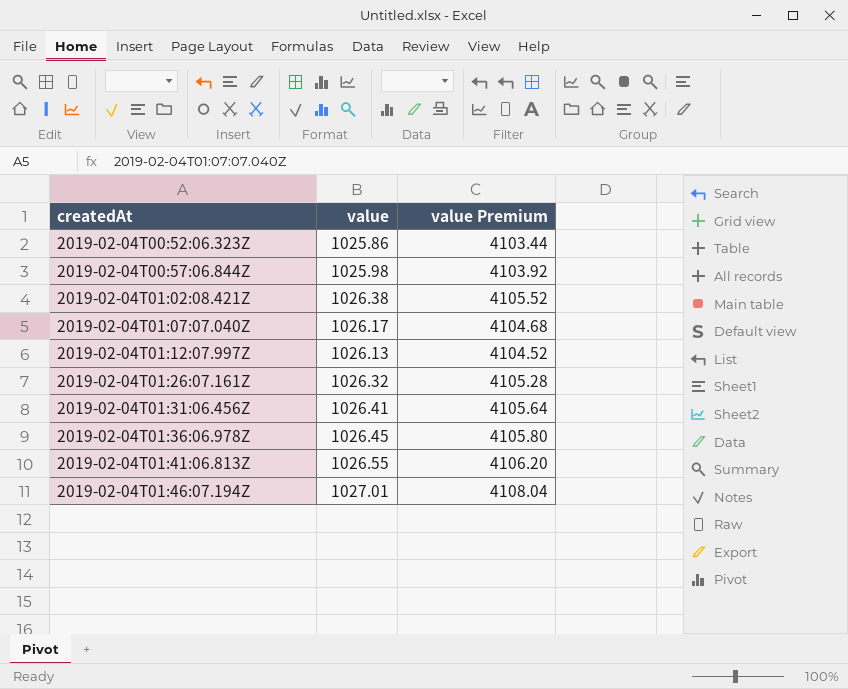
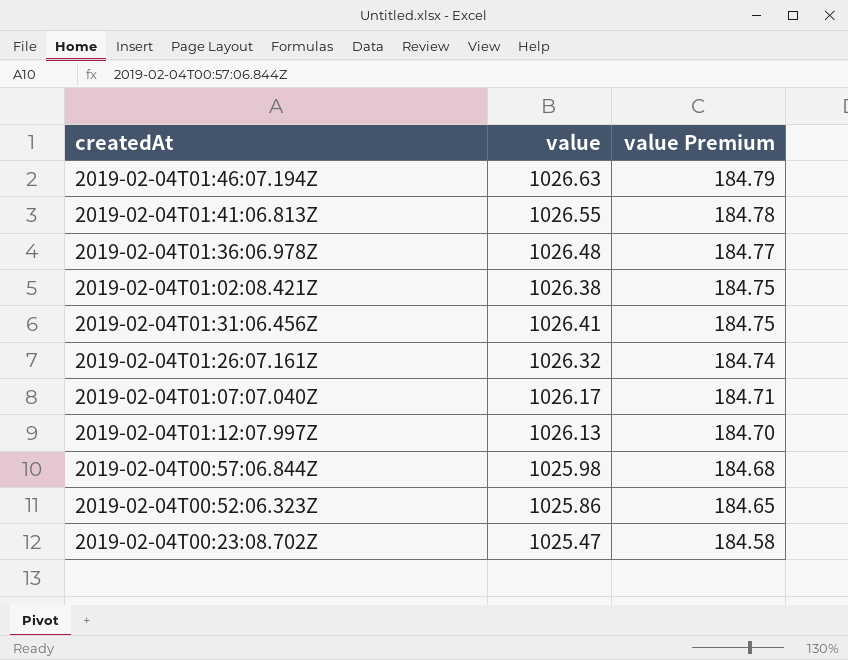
row order: createdAt ascending -> value Premium descending
column value Premium | formula: [value] * 4 -> [value] * 0.18
2019-02-04T01:46:07.194Z | value: 1027.01 -> 1026.63
2019-02-04T01:36:06.978Z | value: 1026.45 -> 1026.48
row 2019-02-04T00:23:08.702Z: none -> 1025.47 | 184.58

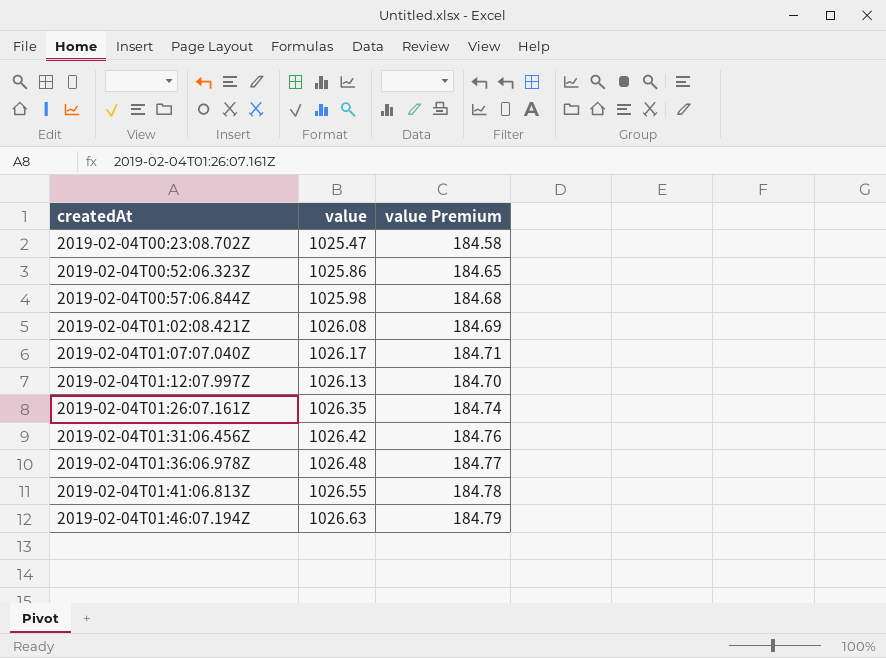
row order: value Premium descending -> createdAt ascending
2019-02-04T01:02:08.421Z | value: 1026.38 -> 1026.08
2019-02-04T01:02:08.421Z | value Premium: 184.75 -> 184.69
2019-02-04T01:26:07.161Z | value: 1026.32 -> 1026.35
2019-02-04T01:31:06.456Z | value: 1026.41 -> 1026.42
2019-02-04T01:31:06.456Z | value Premium: 184.75 -> 184.76

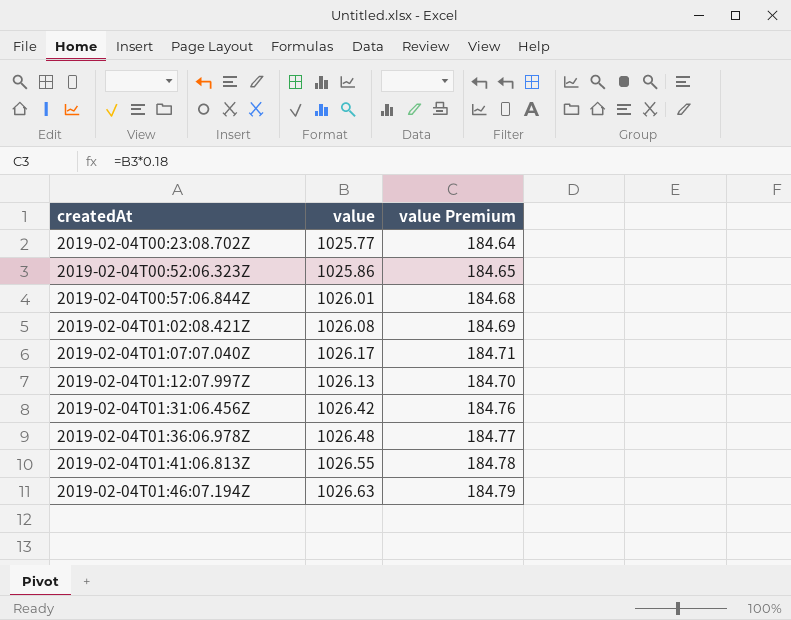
row 2019-02-04T01:26:07.161Z: 1026.35 | 184.74 -> none
2019-02-04T00:23:08.702Z | value: 1025.47 -> 1025.77
2019-02-04T00:23:08.702Z | value Premium: 184.58 -> 184.64
2019-02-04T00:57:06.844Z | value: 1025.98 -> 1026.01

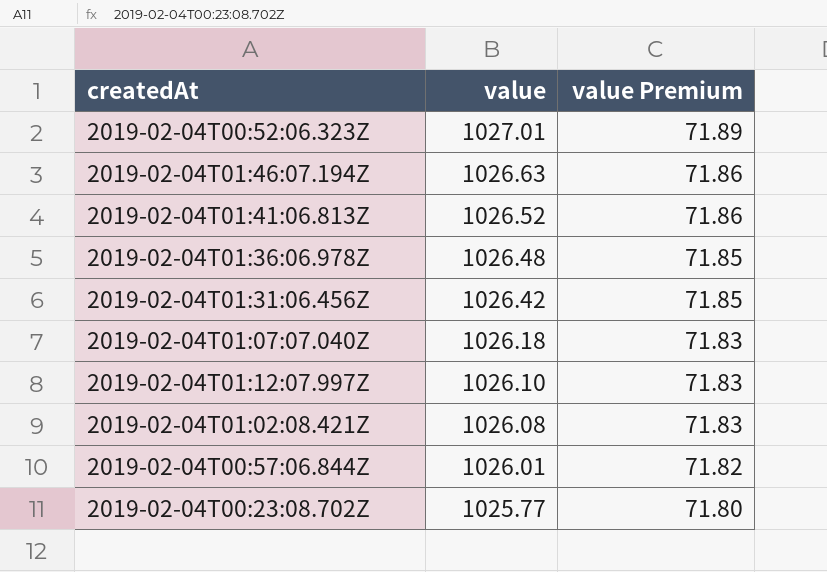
row order: createdAt ascending -> value descending
column value Premium | formula: [value] * 0.18 -> [value] * 0.07
2019-02-04T00:52:06.323Z | value: 1025.86 -> 1027.01
2019-02-04T01:41:06.813Z | value: 1026.55 -> 1026.52
2019-02-04T01:07:07.040Z | value: 1026.17 -> 1026.18
2019-02-04T01:12:07.997Z | value: 1026.13 -> 1026.10

